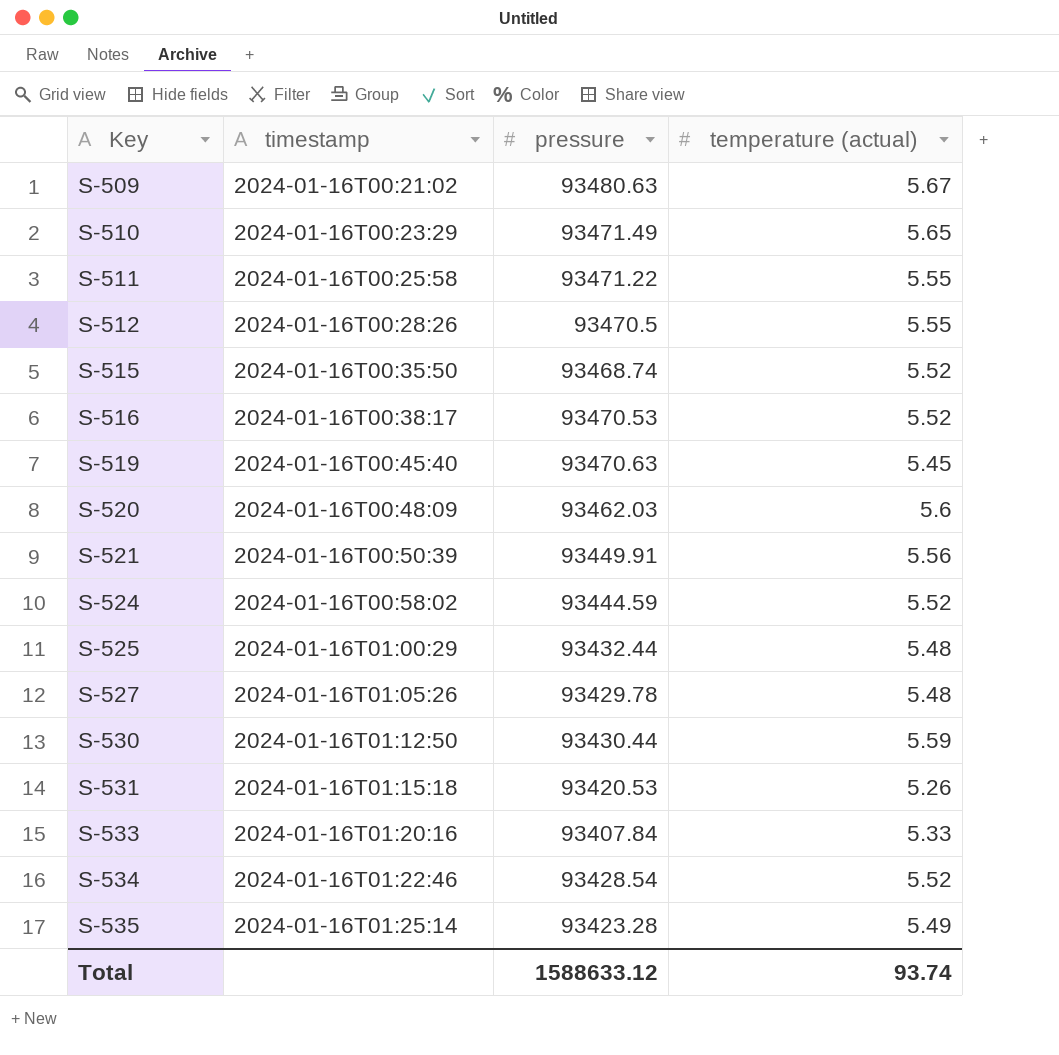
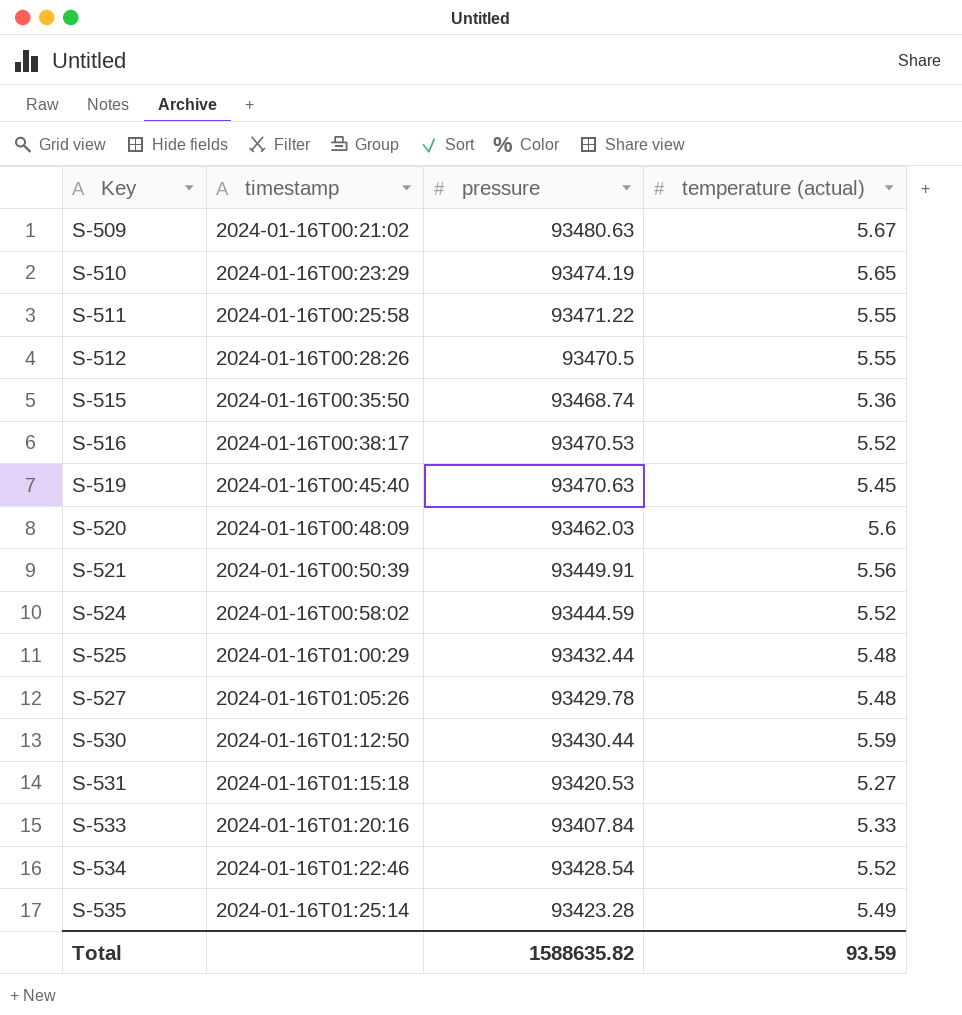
S-510 | pressure: 93471.49 -> 93474.19
S-515 | temperature (actual): 5.52 -> 5.36
S-531 | temperature (actual): 5.26 -> 5.27
Total | pressure: 1588633.12 -> 1588635.82
Total | temperature (actual): 93.74 -> 93.59

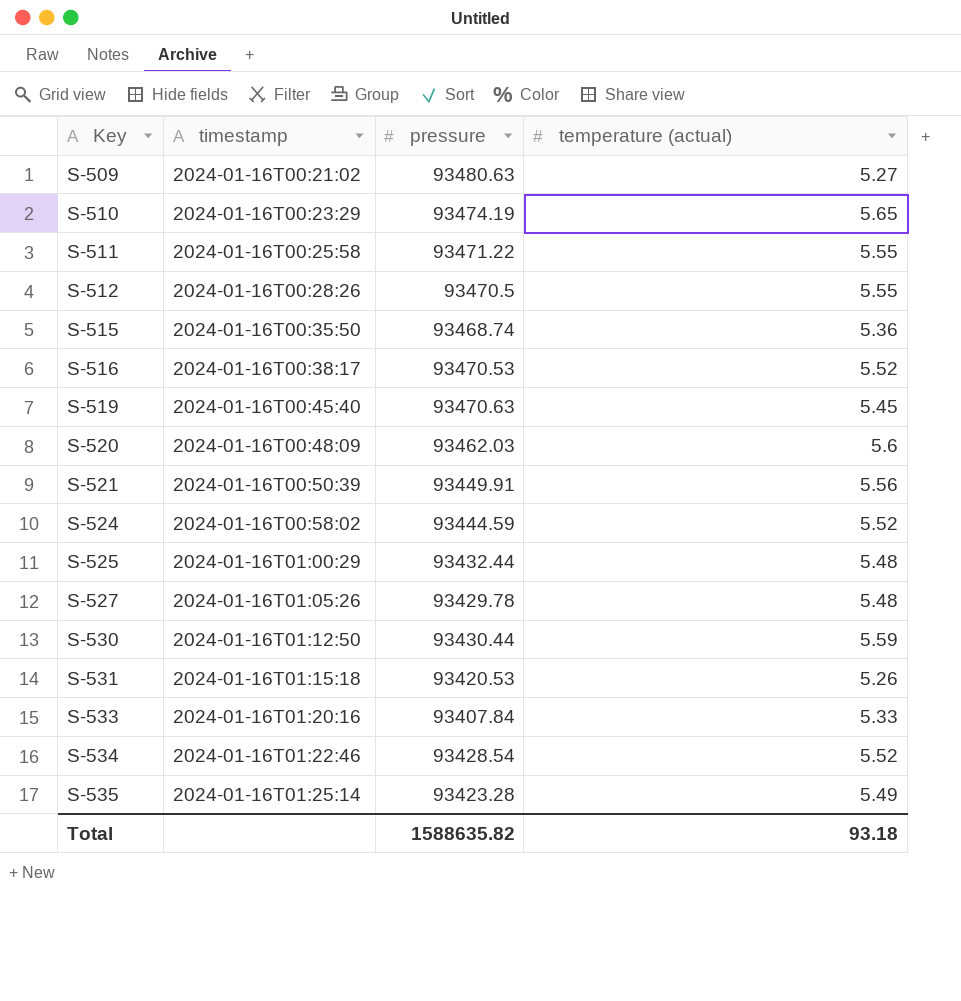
S-509 | temperature (actual): 5.67 -> 5.27
S-531 | temperature (actual): 5.27 -> 5.26
Total | temperature (actual): 93.59 -> 93.18

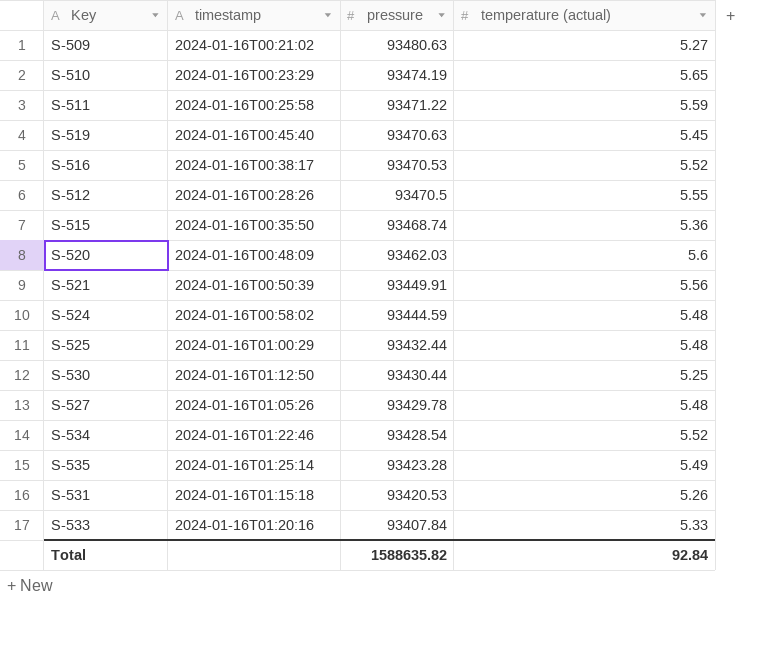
row order: Key ascending -> pressure descending
S-511 | temperature (actual): 5.55 -> 5.59
S-524 | temperature (actual): 5.52 -> 5.48
S-530 | temperature (actual): 5.59 -> 5.25
Total | temperature (actual): 93.18 -> 92.84

